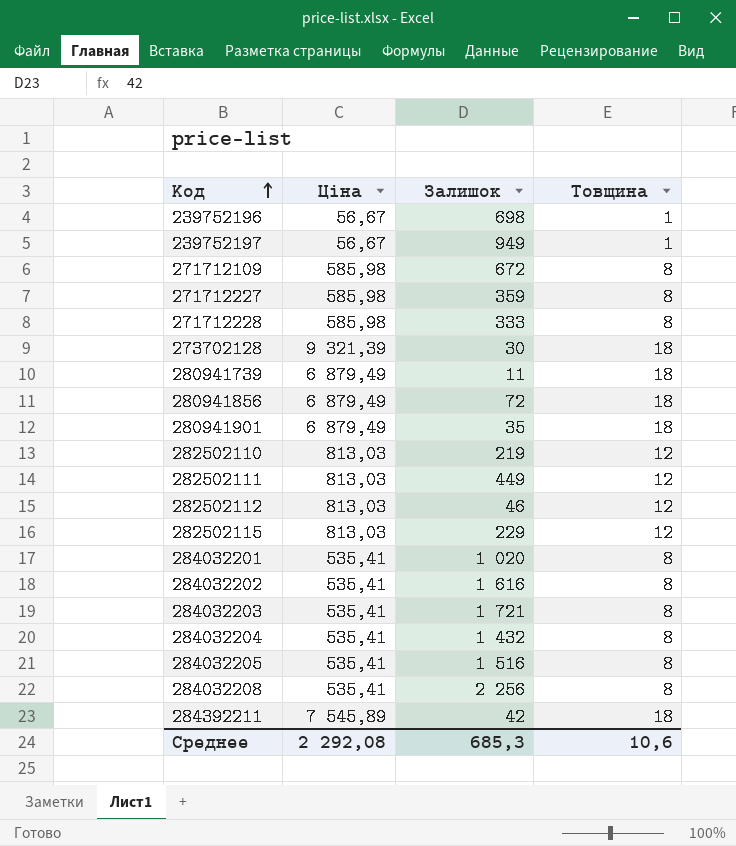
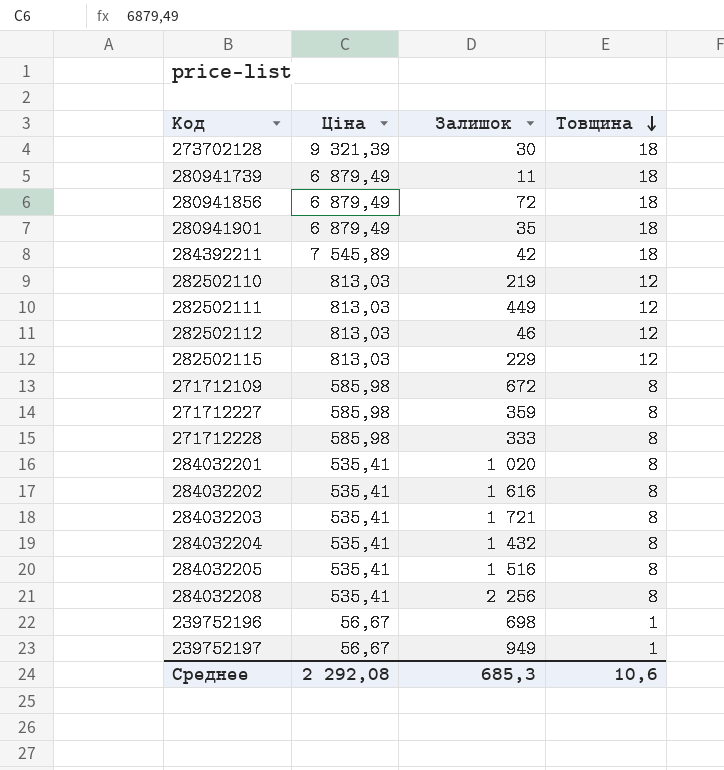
row order: Код ascending -> Товщина descending

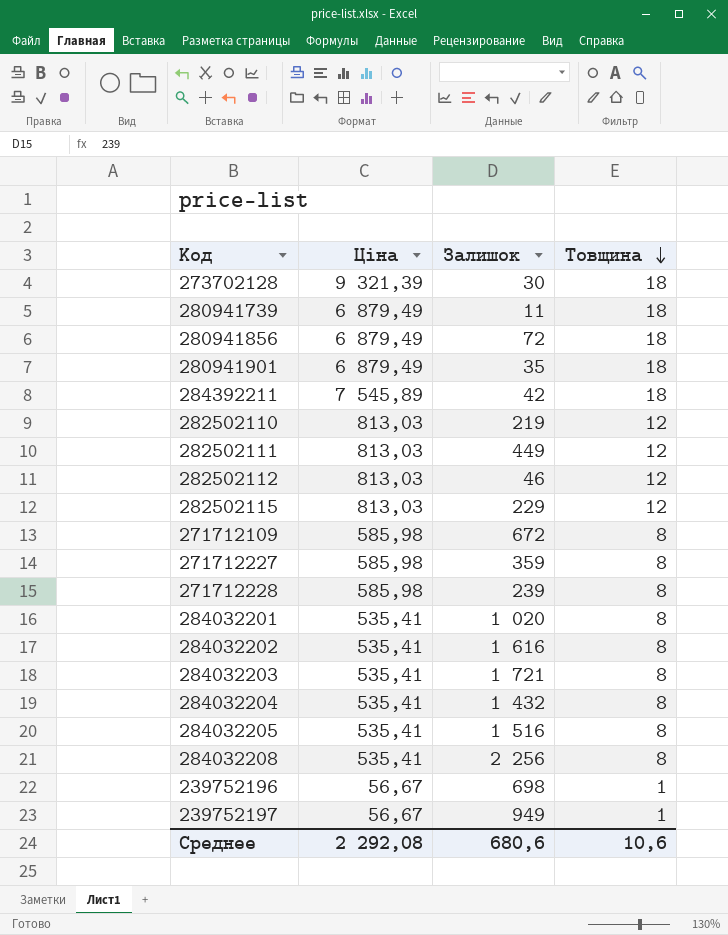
271712228 | Залишок: 333 -> 239
Среднее | Залишок: 685,3 -> 680,6

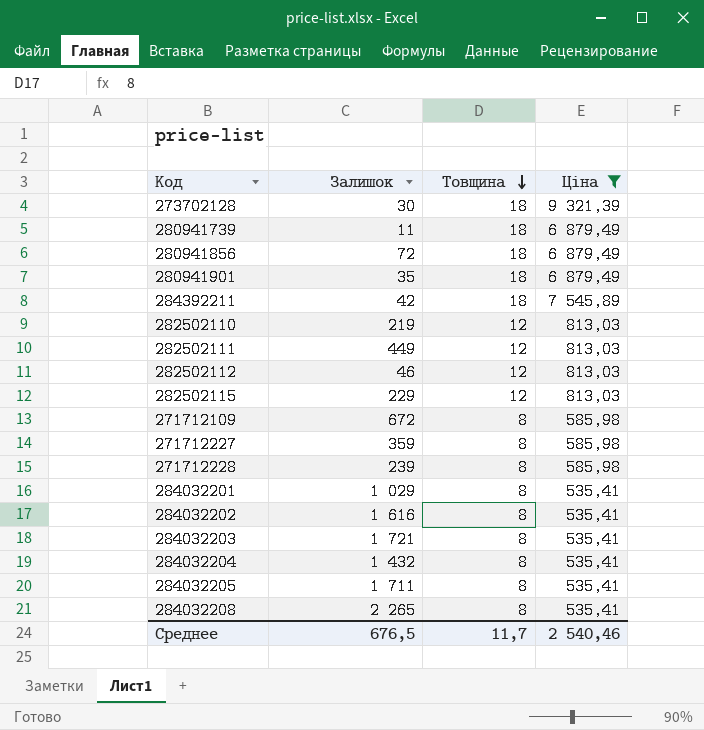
filter: none -> Ціна != 56,67
column Ціна | position: 2 -> 4
284032201 | Залишок: 1 020 -> 1 029
284032205 | Залишок: 1 516 -> 1 711
284032208 | Залишок: 2 256 -> 2 265
Среднее | Залишок: 680,6 -> 676,5
Среднее | Товщина: 10,6 -> 11,7
Среднее | Ціна: 2 292,08 -> 2 540,46

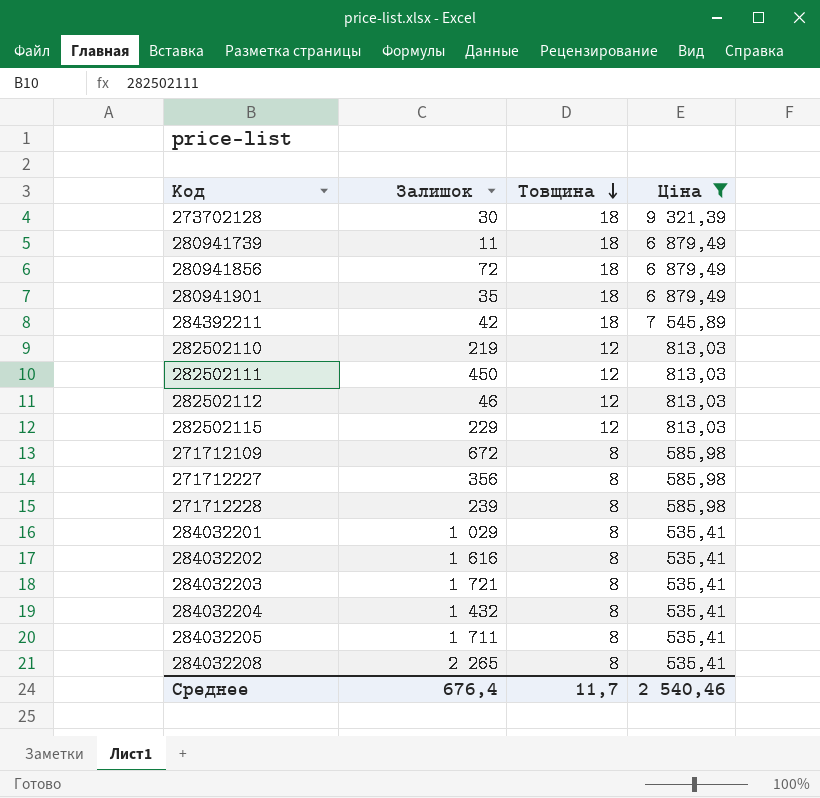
282502111 | Залишок: 449 -> 450
271712227 | Залишок: 359 -> 356
Среднее | Залишок: 676,5 -> 676,4

